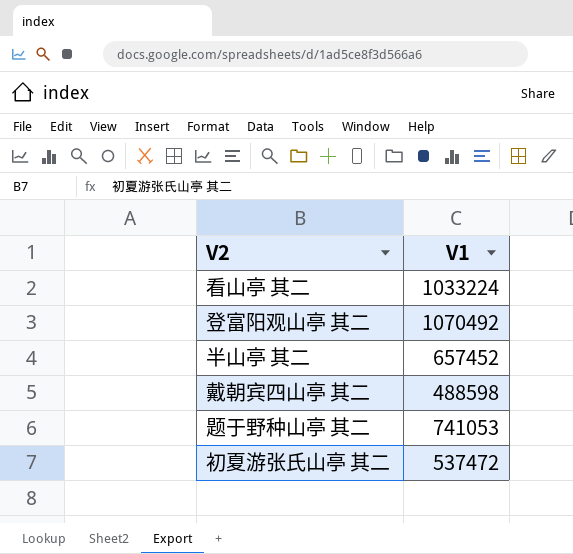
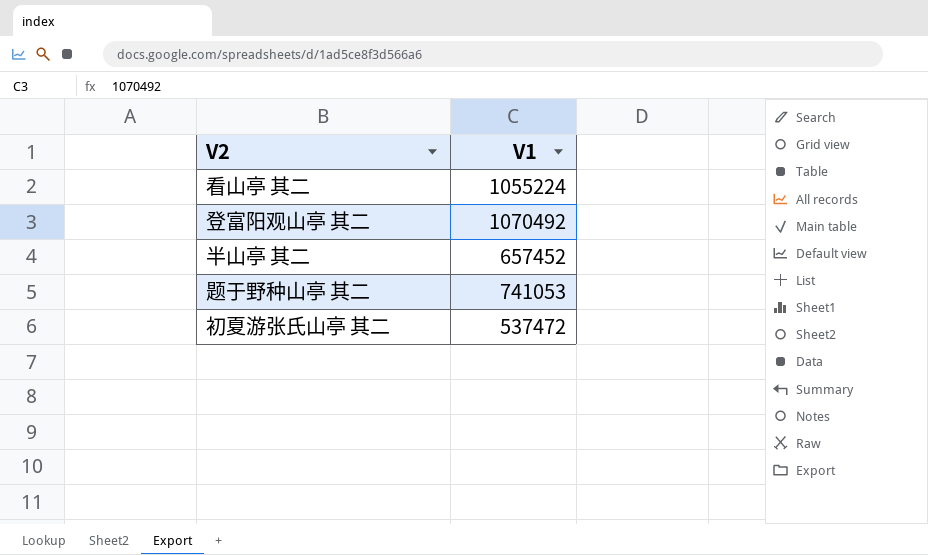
row 戴朝宾四山亭 其二: 488598 -> none
看山亭 其二 | V1: 1033224 -> 1055224

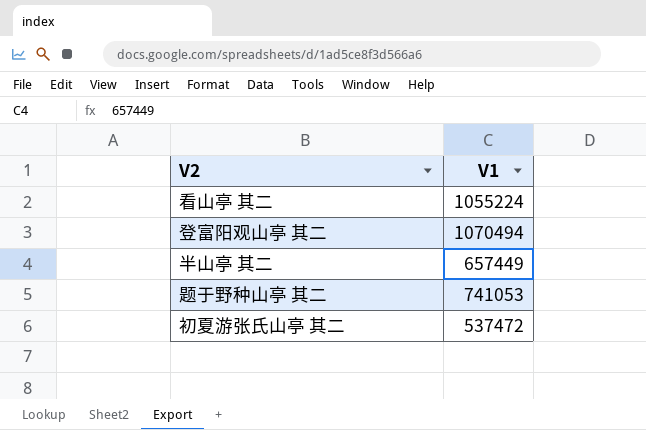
登富阳观山亭 其二 | V1: 1070492 -> 1070494
半山亭 其二 | V1: 657452 -> 657449

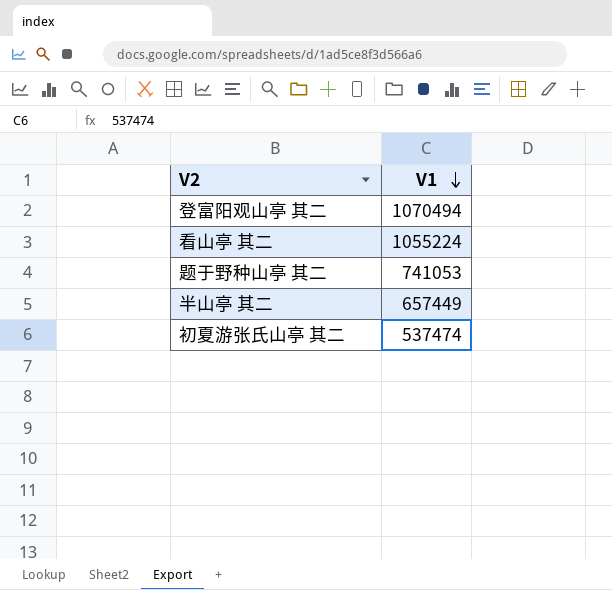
row order: none -> V1 descending
初夏游张氏山亭 其二 | V1: 537472 -> 537474

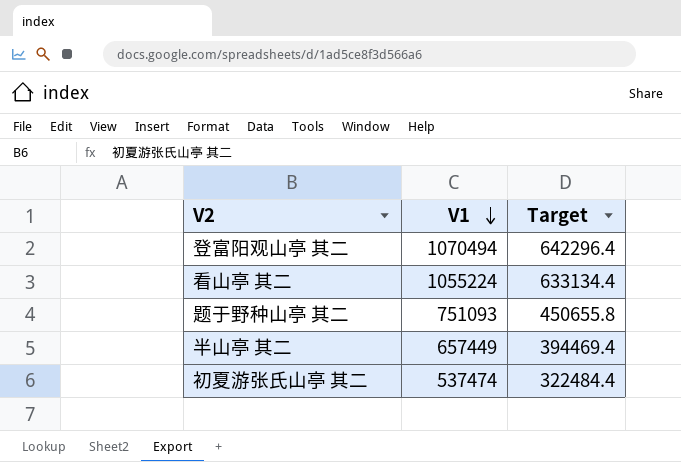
column Target | formula: none -> [V1] * 0.6
题于野种山亭 其二 | V1: 741053 -> 751093

